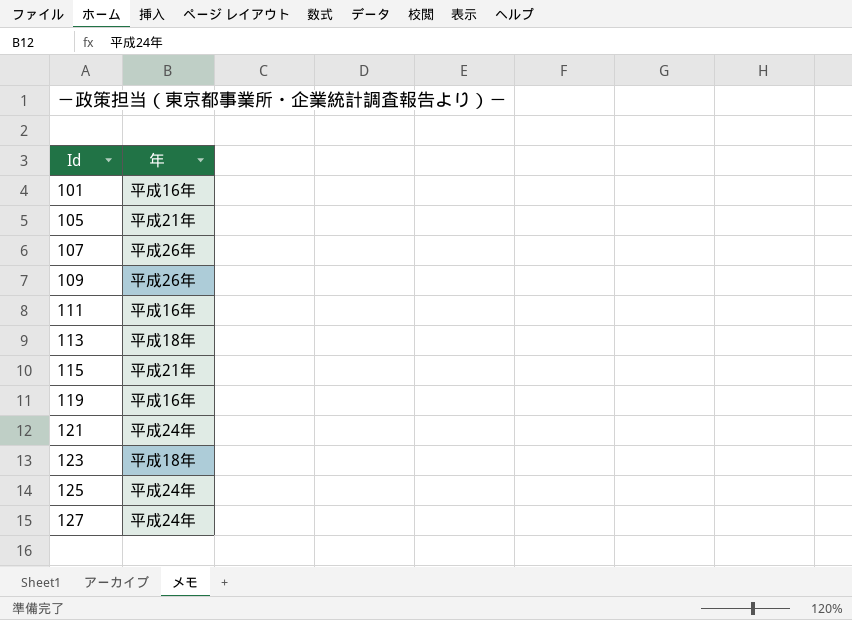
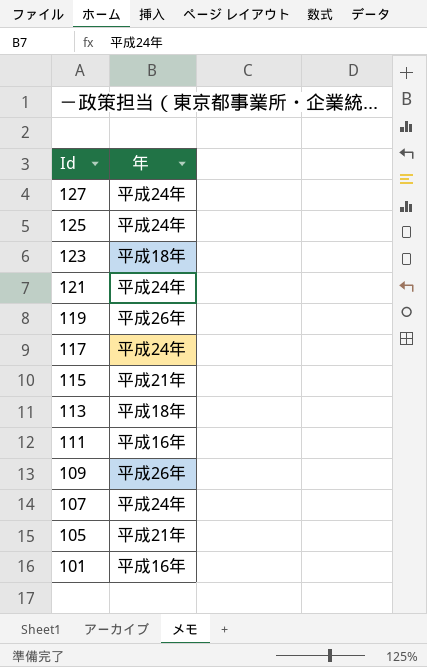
row order: Id ascending -> Id descending
119 | 年: 平成16年 -> 平成26年
row 117: none -> 平成24年
107 | 年: 平成26年 -> 平成24年

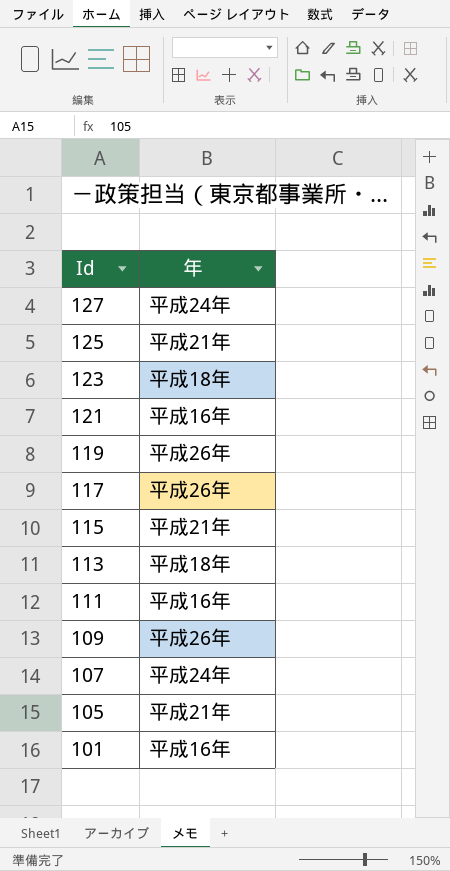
125 | 年: 平成24年 -> 平成21年
121 | 年: 平成24年 -> 平成16年
117 | 年: 平成24年 -> 平成26年

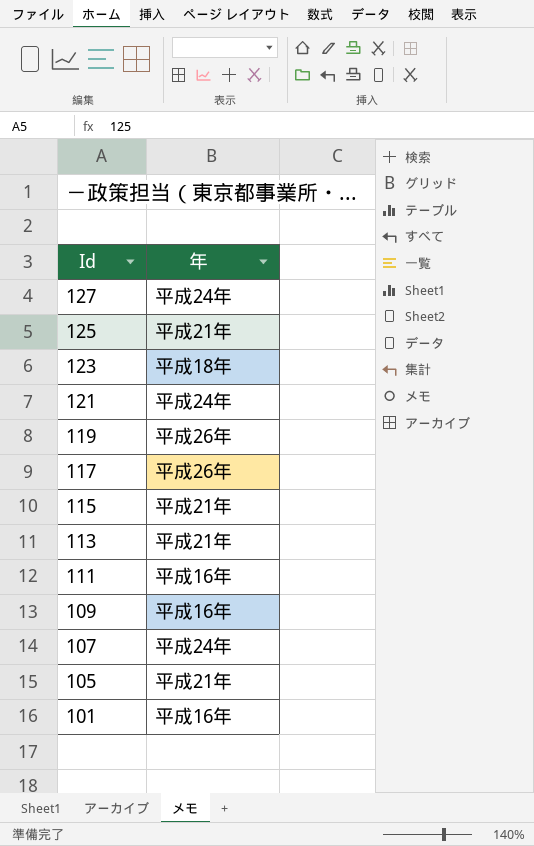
121 | 年: 平成16年 -> 平成24年
113 | 年: 平成18年 -> 平成21年
109 | 年: 平成26年 -> 平成16年

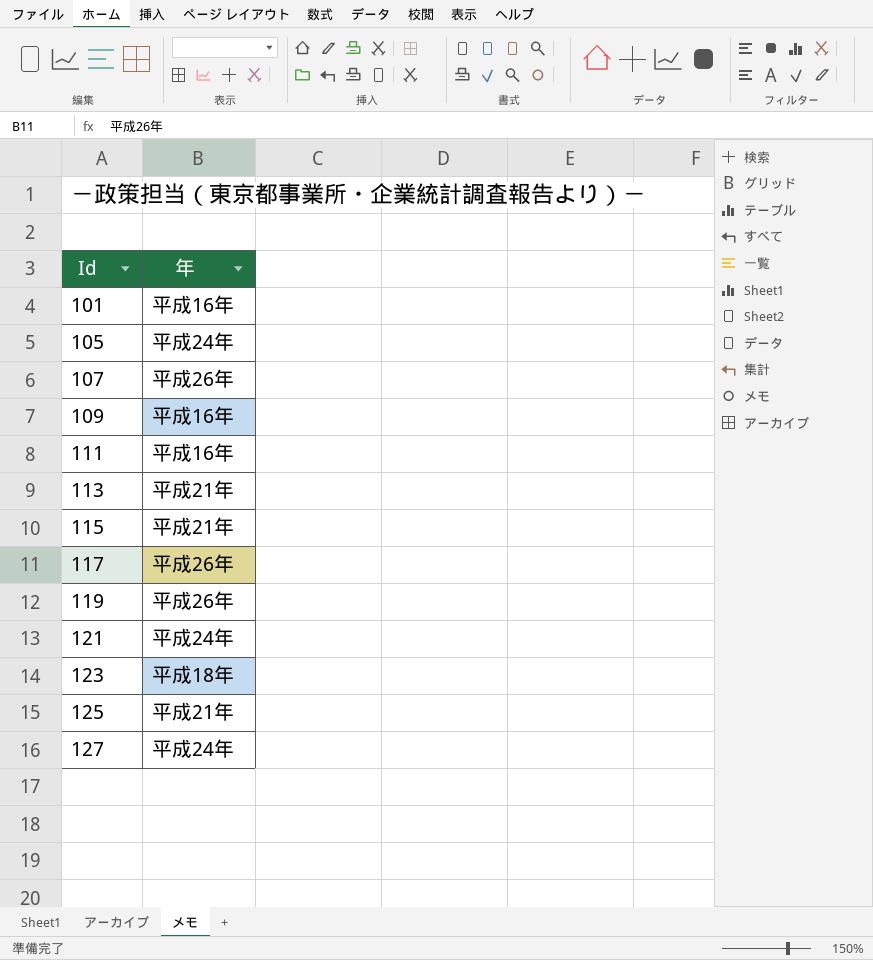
row order: Id descending -> Id ascending
105 | 年: 平成21年 -> 平成24年
107 | 年: 平成24年 -> 平成26年

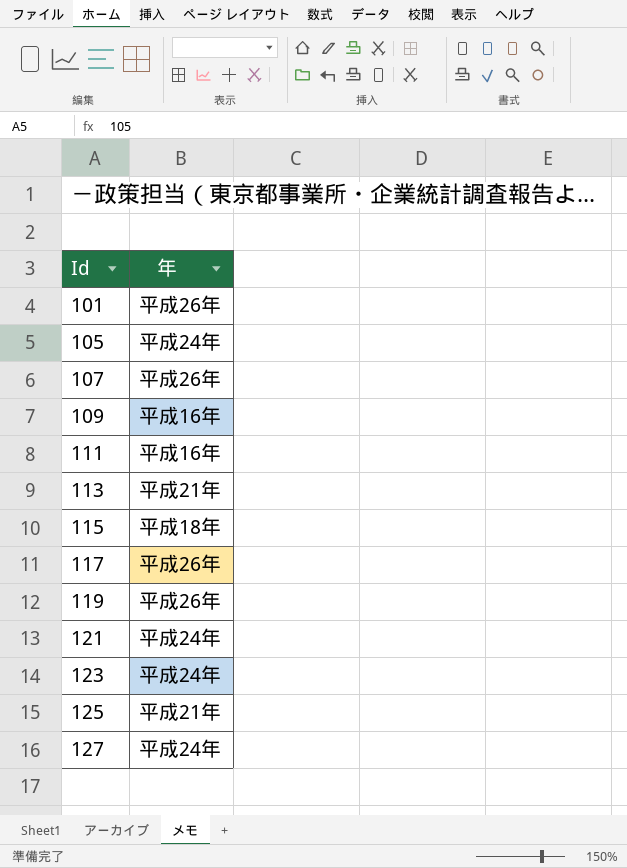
101 | 年: 平成16年 -> 平成26年
115 | 年: 平成21年 -> 平成18年
123 | 年: 平成18年 -> 平成24年

